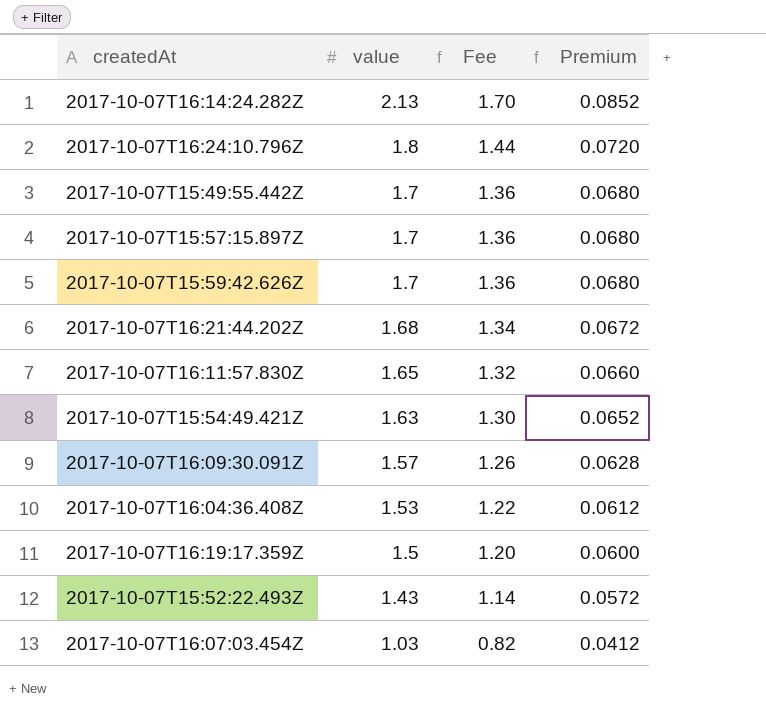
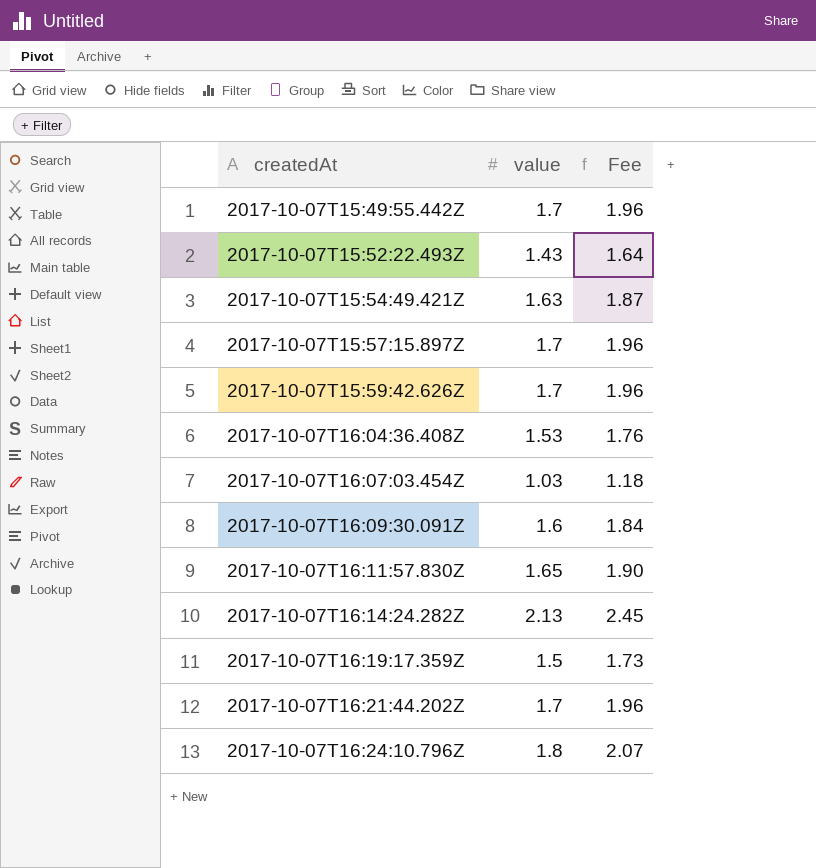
row order: value descending -> createdAt ascending
column Premium | formula: [value] * 0.04 -> none
column Fee | formula: [value] * 0.8 -> [value] * 1.15
2017-10-07T16:09:30.091Z | value: 1.57 -> 1.6
2017-10-07T16:21:44.202Z | value: 1.68 -> 1.7

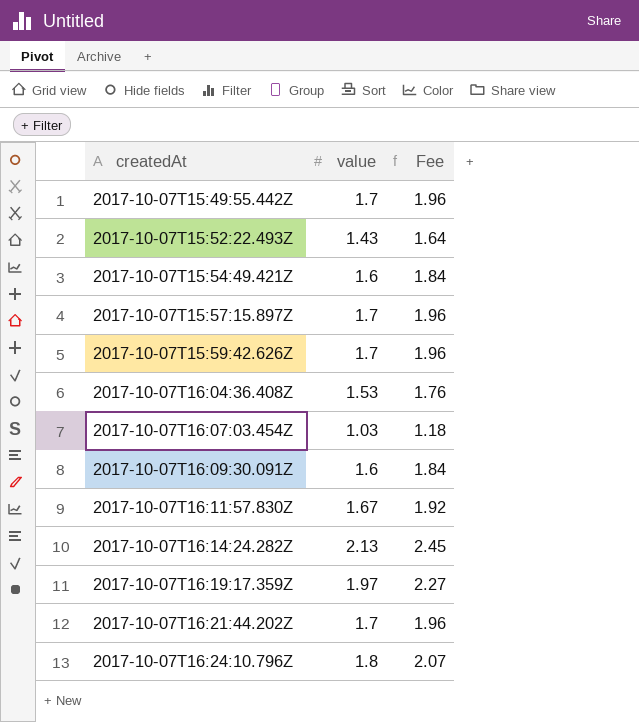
2017-10-07T15:54:49.421Z | value: 1.63 -> 1.6
2017-10-07T15:54:49.421Z | Fee: 1.87 -> 1.84
2017-10-07T16:11:57.830Z | value: 1.65 -> 1.67
2017-10-07T16:11:57.830Z | Fee: 1.90 -> 1.92
2017-10-07T16:19:17.359Z | value: 1.5 -> 1.97
2017-10-07T16:19:17.359Z | Fee: 1.73 -> 2.27

